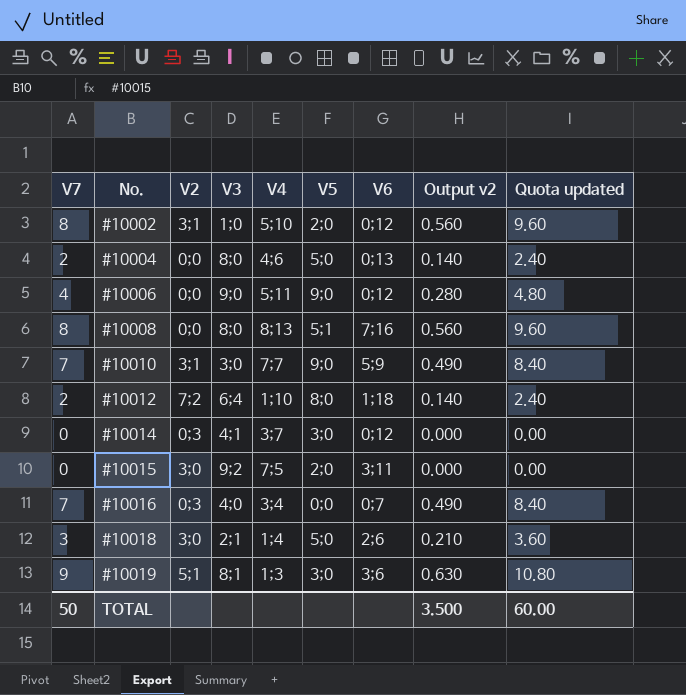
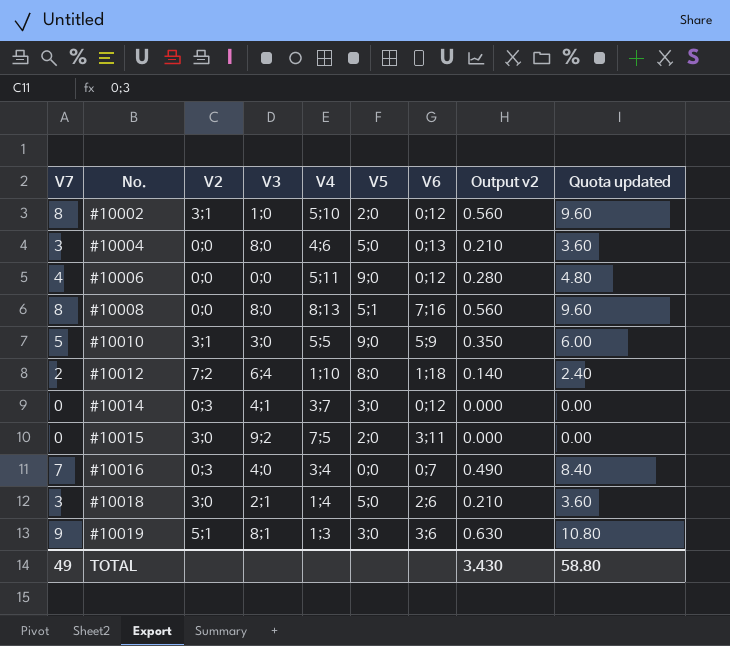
#10004 | V7: 2 -> 3
#10004 | Output v2: 0.140 -> 0.210
#10004 | Quota updated: 2.40 -> 3.60
#10006 | V3: 9;0 -> 0;0
#10010 | V7: 7 -> 5
#10010 | V4: 7;7 -> 5;5
#10010 | Output v2: 0.490 -> 0.350
#10010 | Quota updated: 8.40 -> 6.00
TOTAL | V7: 50 -> 49
TOTAL | Output v2: 3.500 -> 3.430
TOTAL | Quota updated: 60.00 -> 58.80

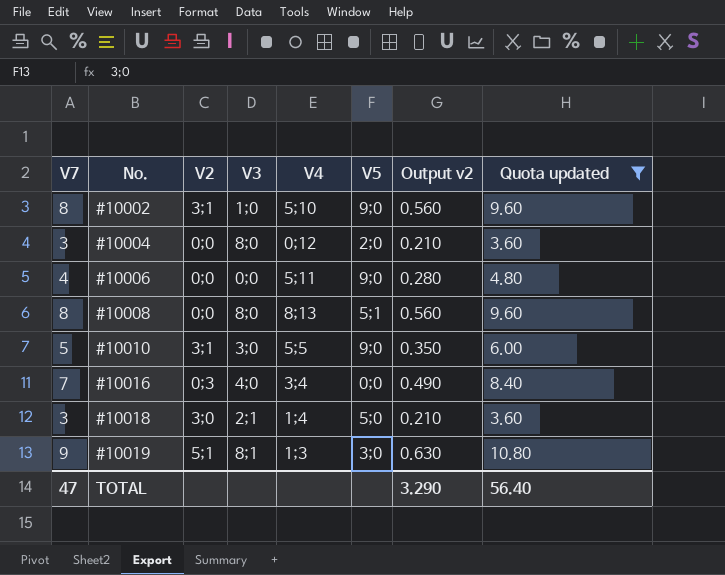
filter: none -> Quota updated >= 3.60
column V6 | position: 7 -> none
#10002 | V5: 2;0 -> 9;0
#10004 | V4: 4;6 -> 0;12
#10004 | V5: 5;0 -> 2;0
TOTAL | V7: 49 -> 47
TOTAL | Output v2: 3.430 -> 3.290
TOTAL | Quota updated: 58.80 -> 56.40

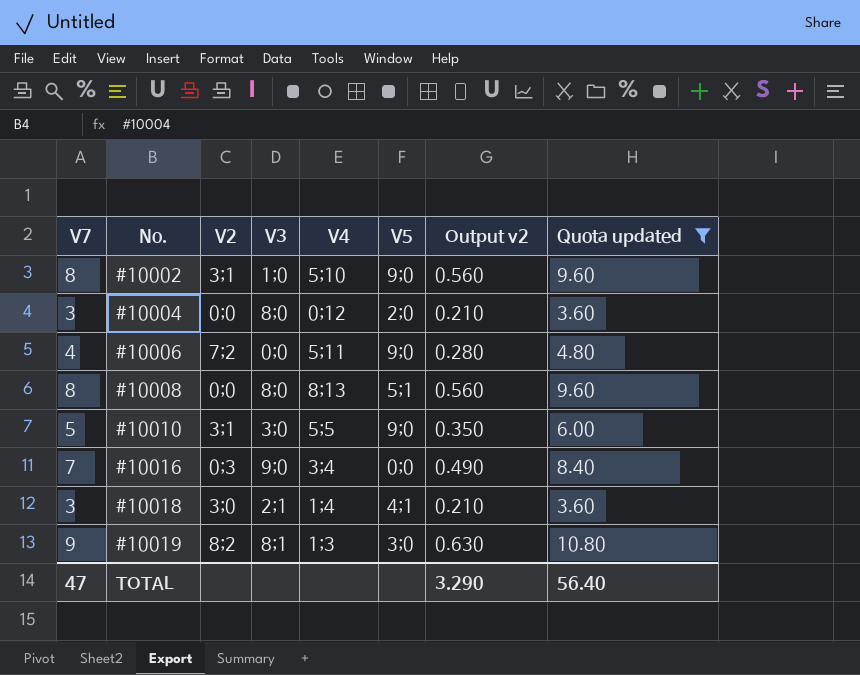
#10006 | V2: 0;0 -> 7;2
#10016 | V3: 4;0 -> 9;0
#10018 | V5: 5;0 -> 4;1
#10019 | V2: 5;1 -> 8;2

